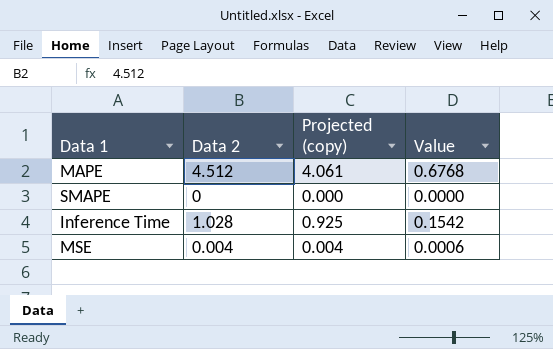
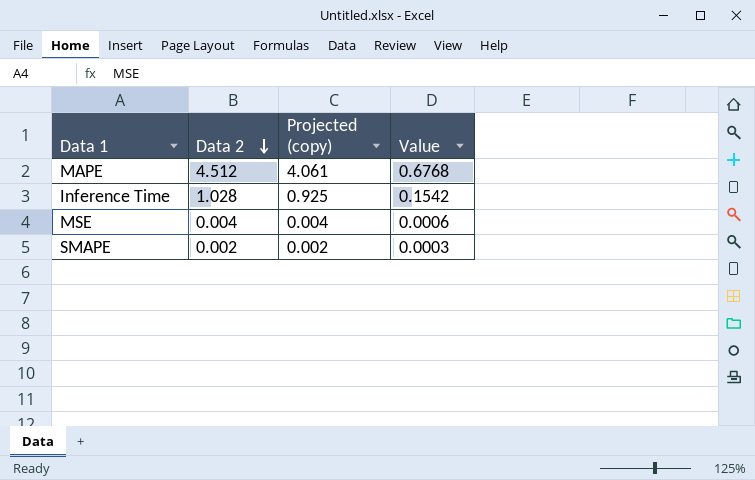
row order: none -> Data 2 descending
SMAPE | Data 2: 0 -> 0.002
SMAPE | Projected (copy): 0.000 -> 0.002
SMAPE | Value: 0.0000 -> 0.0003

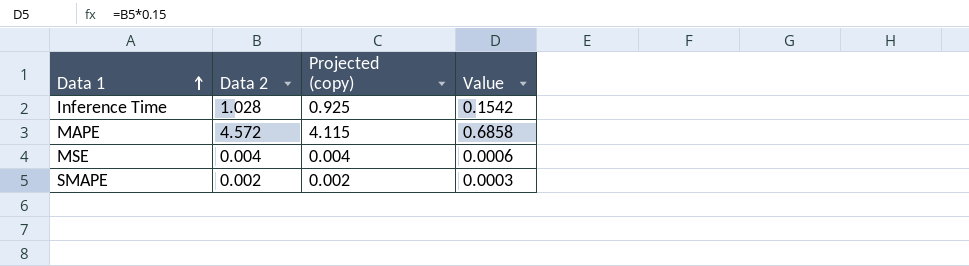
row order: Data 2 descending -> Data 1 ascending
MAPE | Data 2: 4.512 -> 4.572
MAPE | Projected (copy): 4.061 -> 4.115
MAPE | Value: 0.6768 -> 0.6858

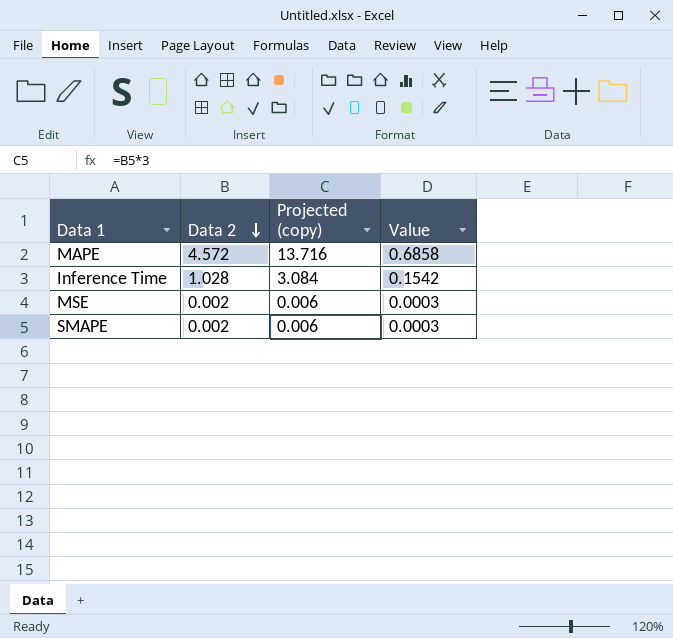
row order: Data 1 ascending -> Data 2 descending
column Projected (copy) | formula: [Data 2] * 0.9 -> [Data 2] * 3
MSE | Data 2: 0.004 -> 0.002
MSE | Value: 0.0006 -> 0.0003

